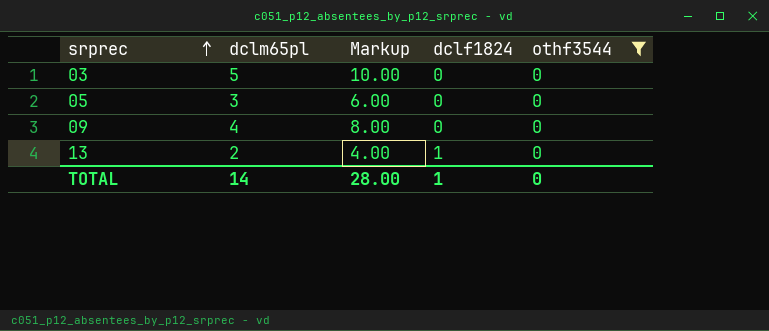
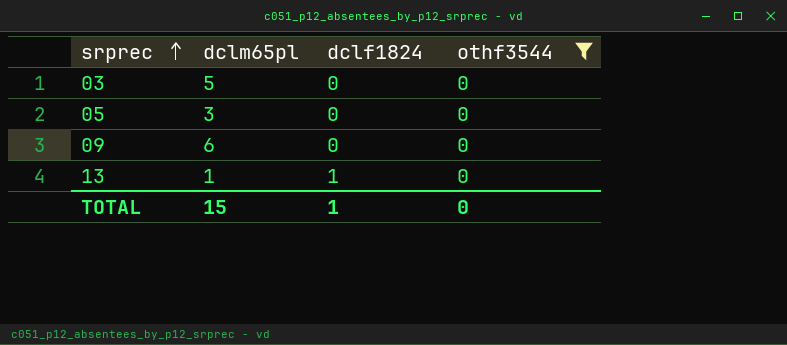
column Markup | formula: [dclm65pl] * 2 -> none
09 | dclm65pl: 4 -> 6
13 | dclm65pl: 2 -> 1
TOTAL | dclm65pl: 14 -> 15

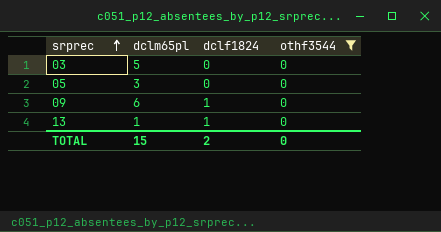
09 | dclf1824: 0 -> 1
TOTAL | dclf1824: 1 -> 2

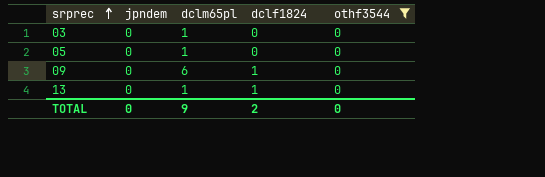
column jpndem | position: none -> 2
03 | dclm65pl: 5 -> 1
05 | dclm65pl: 3 -> 1
TOTAL | dclm65pl: 15 -> 9

